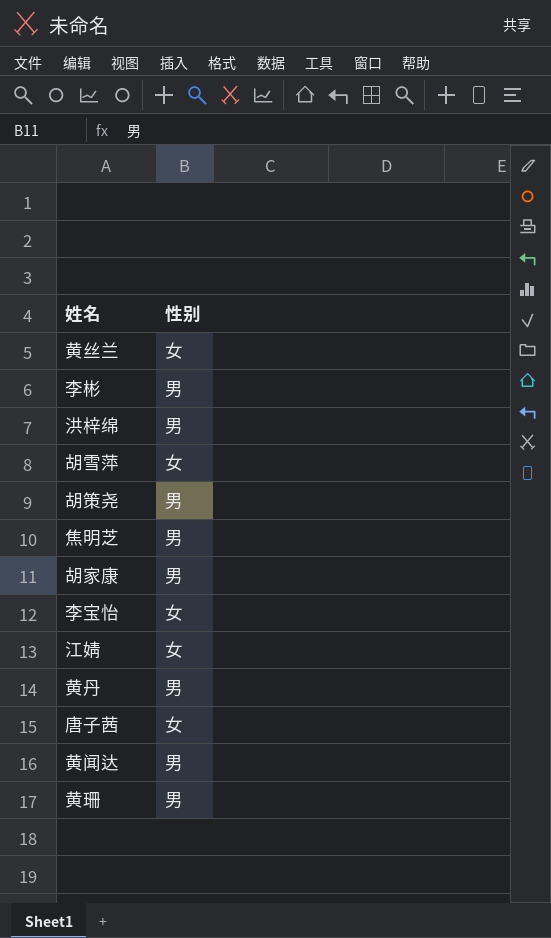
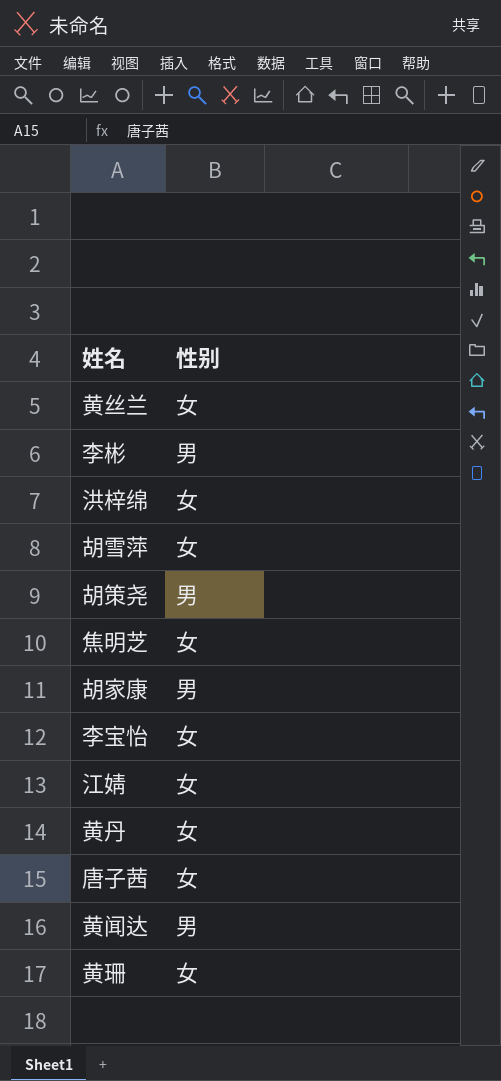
洪梓绵 | 性别: 男 -> 女
焦明芝 | 性别: 男 -> 女
黄丹 | 性别: 男 -> 女
黄珊 | 性别: 男 -> 女

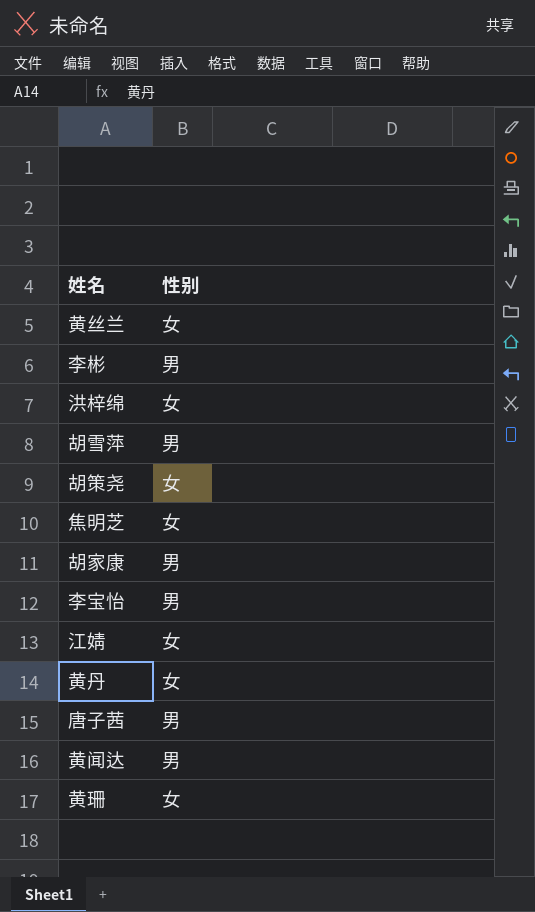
胡雪萍 | 性别: 女 -> 男
胡策尧 | 性别: 男 -> 女
李宝怡 | 性别: 女 -> 男
唐子茜 | 性别: 女 -> 男

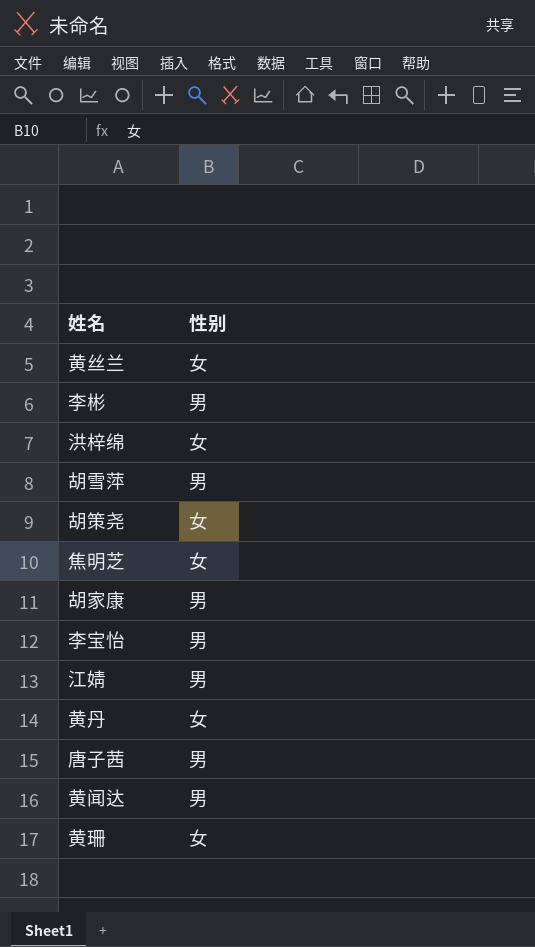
江婧 | 性别: 女 -> 男

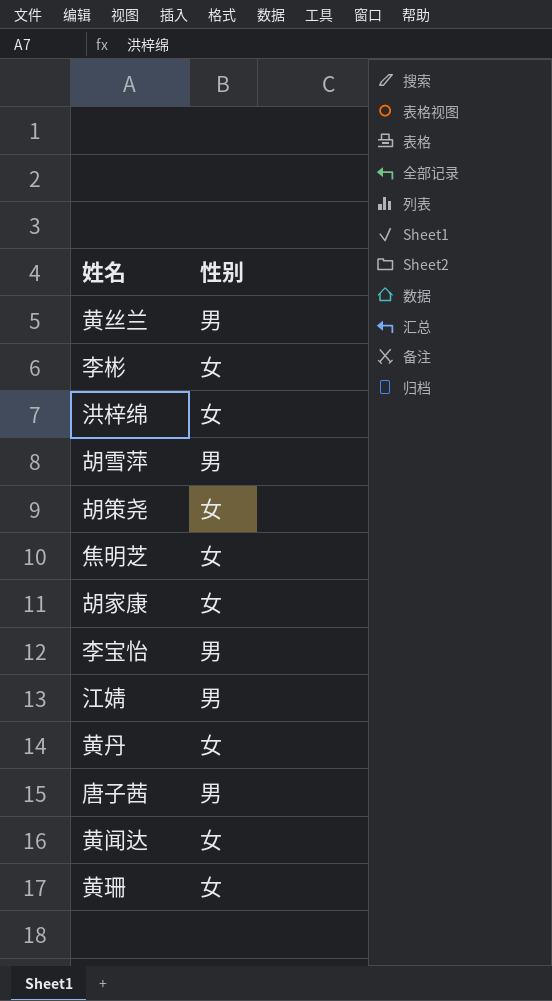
黄丝兰 | 性别: 女 -> 男
李彬 | 性别: 男 -> 女
胡家康 | 性别: 男 -> 女
黄闻达 | 性别: 男 -> 女

